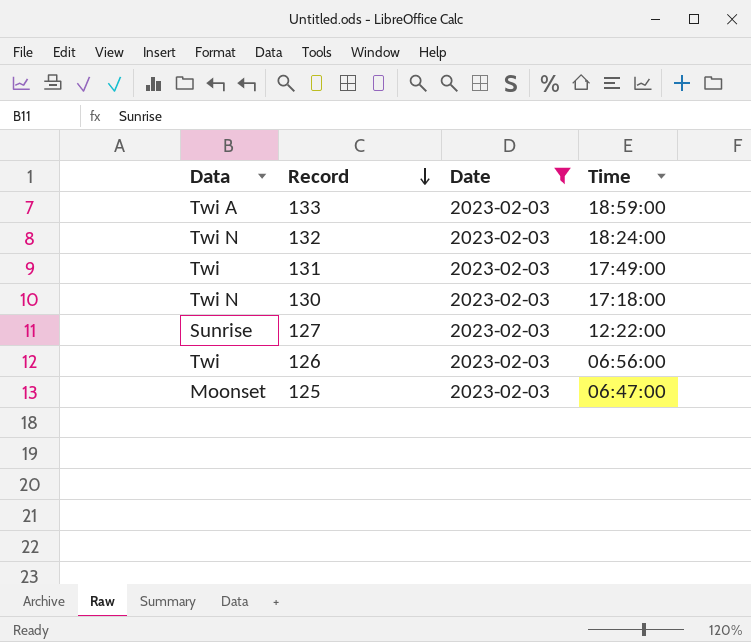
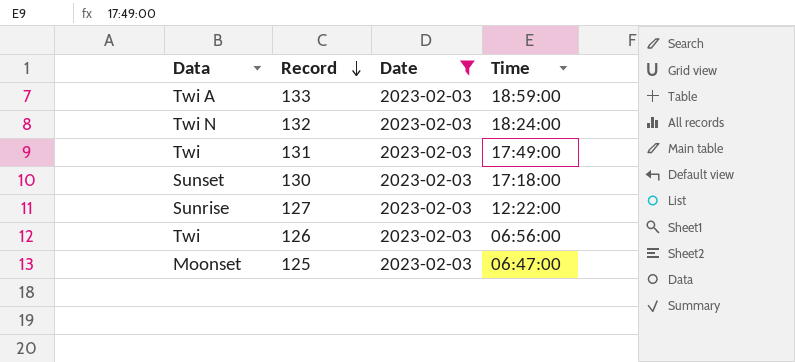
130 | Data: Twi N -> Sunset

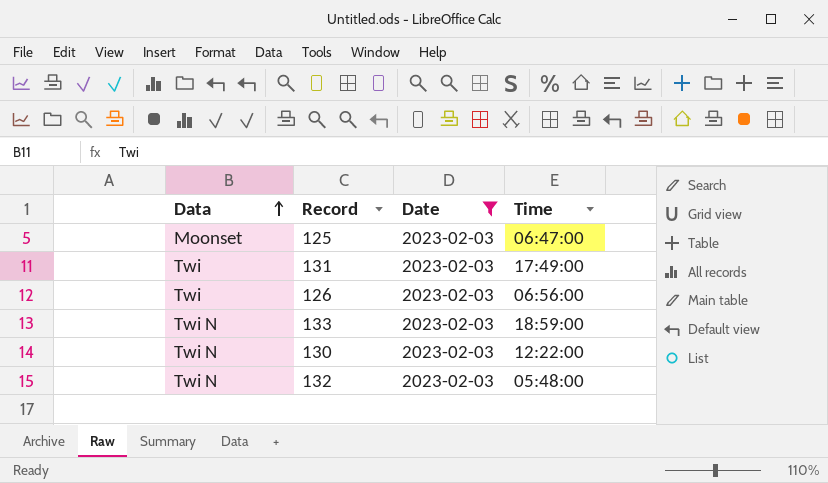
row order: Record descending -> Data ascending
row 127: Sunrise | 2023-02-03 | 12:22:00 -> none
133 | Data: Twi A -> Twi N
130 | Data: Sunset -> Twi N
130 | Time: 17:18:00 -> 12:22:00
132 | Time: 18:24:00 -> 05:48:00

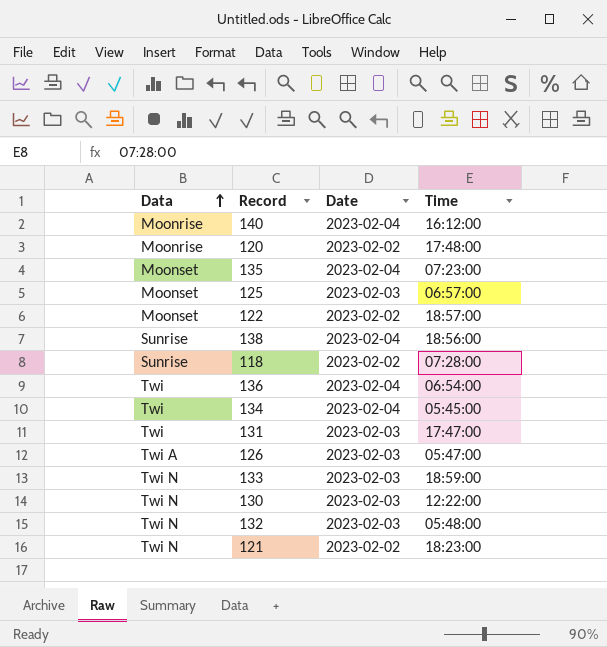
filter: Date = 2023-02-03 -> none
125 | Time: 06:47:00 -> 06:57:00
131 | Time: 17:49:00 -> 17:47:00
126 | Data: Twi -> Twi A
126 | Time: 06:56:00 -> 05:47:00

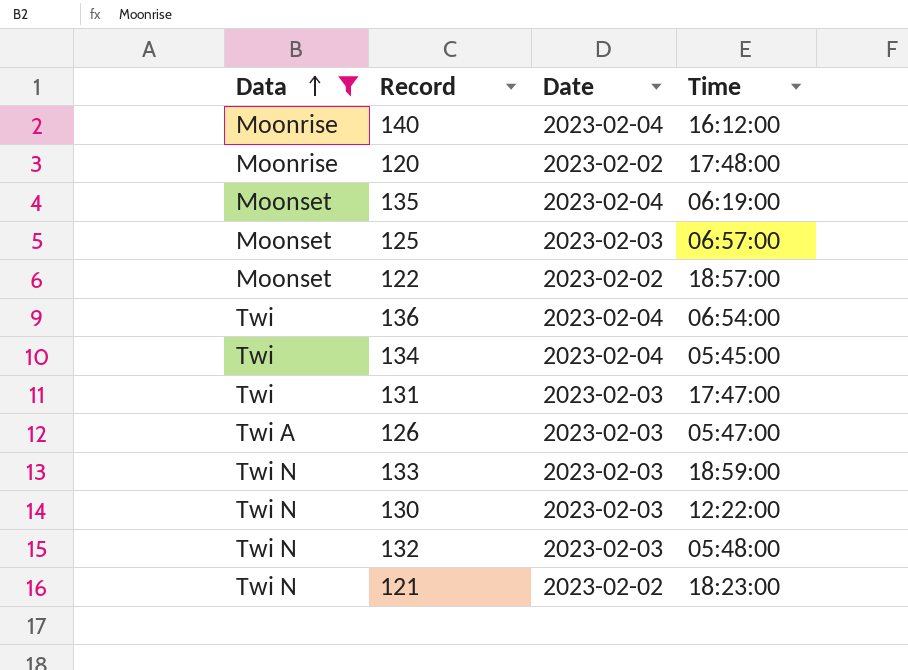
filter: none -> Data != Sunrise
135 | Time: 07:23:00 -> 06:19:00

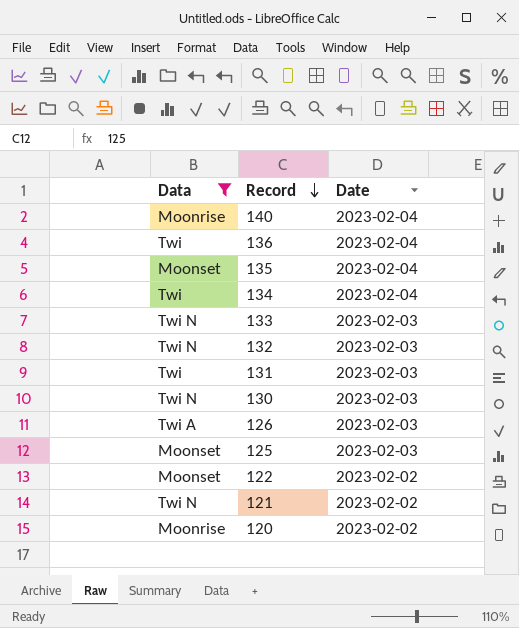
row order: Data ascending -> Record descending
column Time | position: 4 -> none

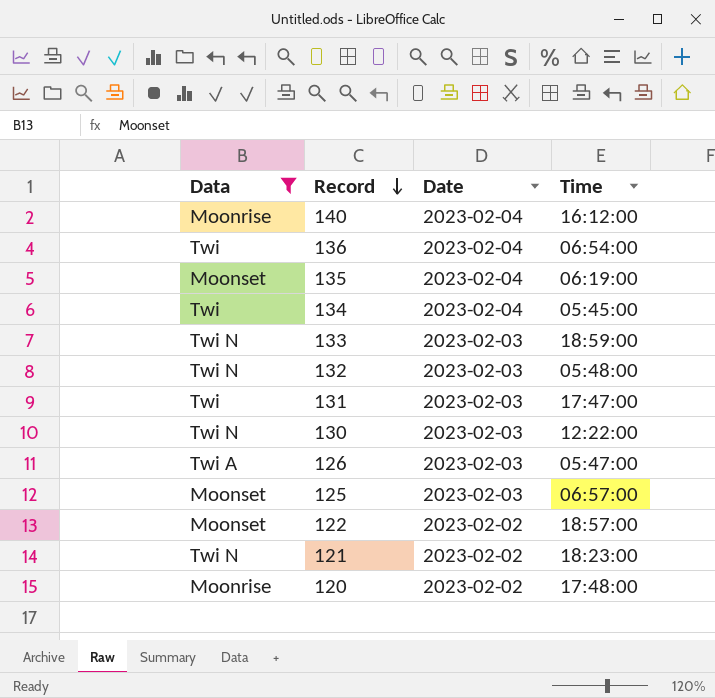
column Time | position: none -> 4

